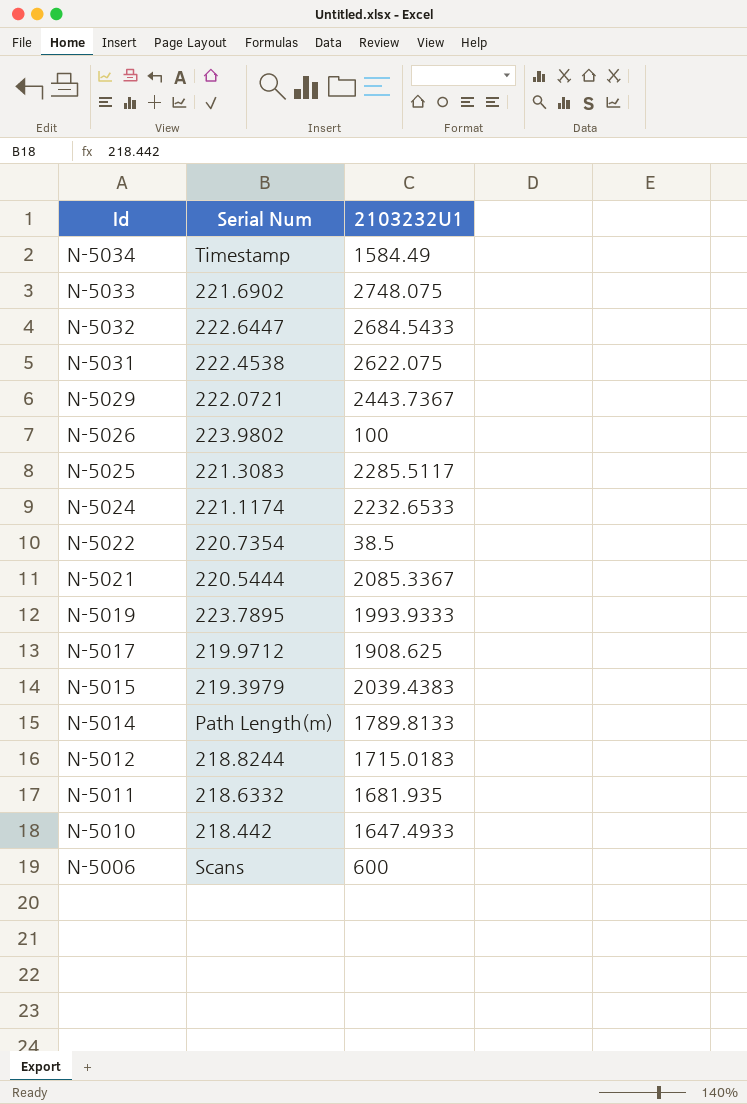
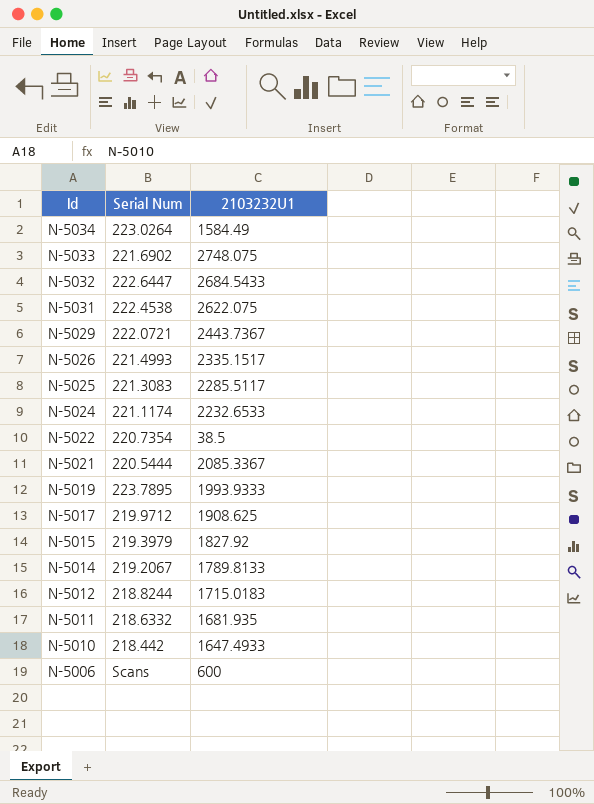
N-5034 | Serial Num: Timestamp -> 223.0264
N-5026 | Serial Num: 223.9802 -> 221.4993
N-5026 | 2103232U1: 100 -> 2335.1517
N-5015 | 2103232U1: 2039.4383 -> 1827.92
N-5014 | Serial Num: Path Length(m) -> 219.2067

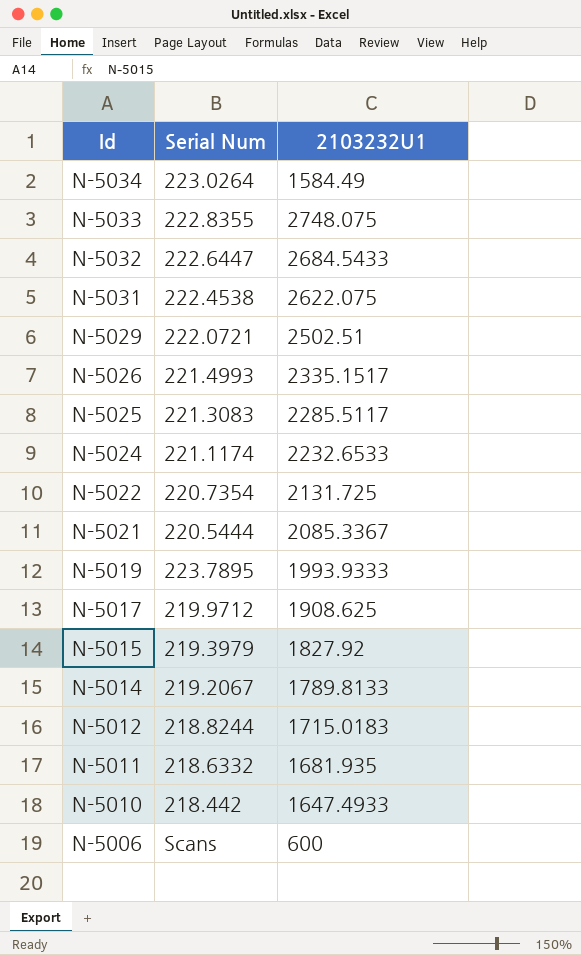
N-5033 | Serial Num: 221.6902 -> 222.8355
N-5029 | 2103232U1: 2443.7367 -> 2502.51
N-5022 | 2103232U1: 38.5 -> 2131.725

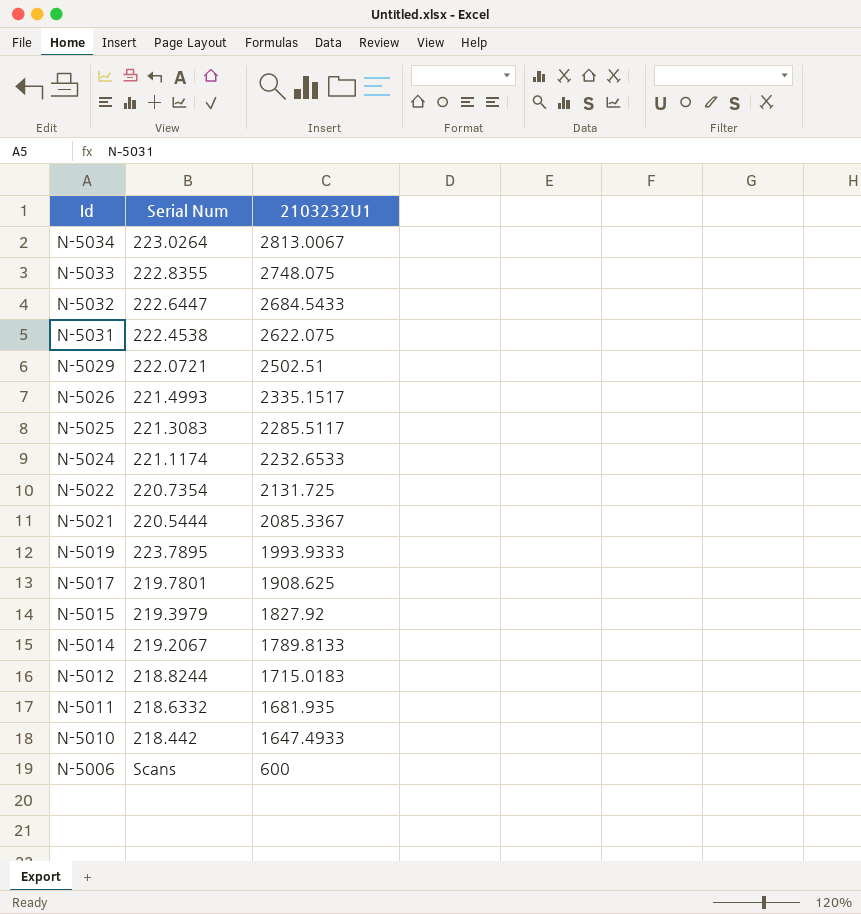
N-5034 | 2103232U1: 1584.49 -> 2813.0067
N-5017 | Serial Num: 219.9712 -> 219.7801

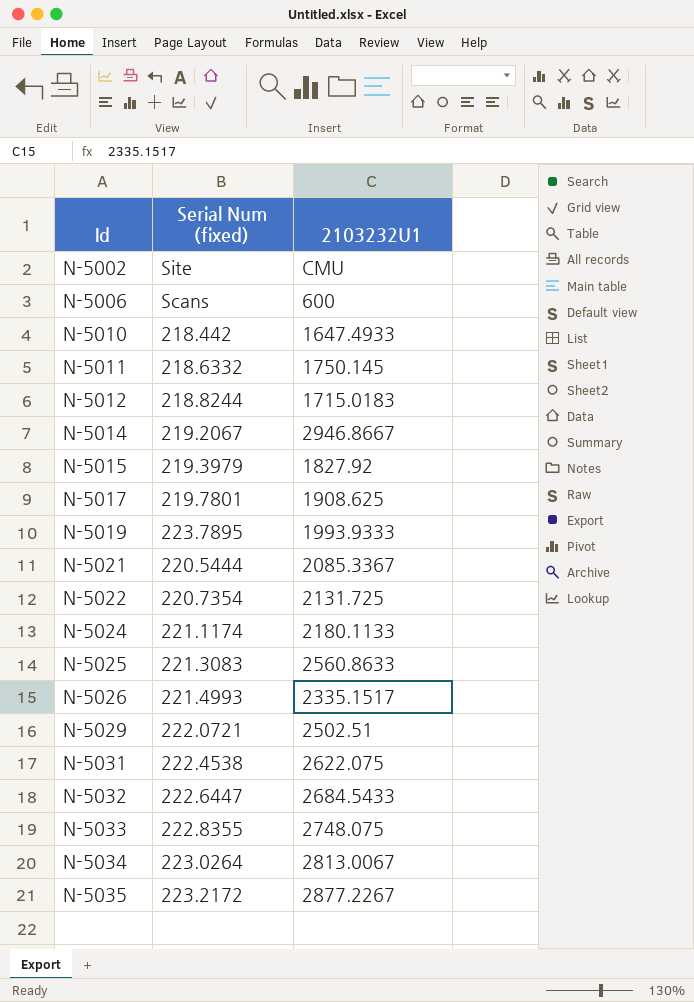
row order: Id descending -> Id ascending
column name: Serial Num -> Serial Num (fixed)
row N-5002: none -> Site | CMU
N-5011 | 2103232U1: 1681.935 -> 1750.145
N-5014 | 2103232U1: 1789.8133 -> 2946.8667
N-5024 | 2103232U1: 2232.6533 -> 2180.1133
N-5025 | 2103232U1: 2285.5117 -> 2560.8633
row N-5035: none -> 223.2172 | 2877.2267

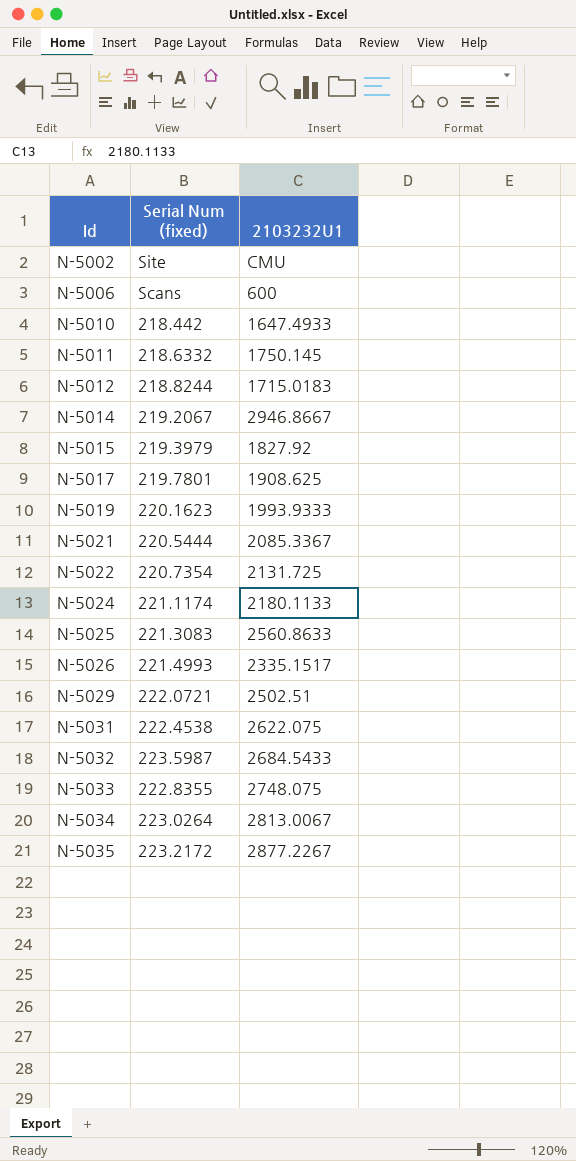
N-5019 | Serial Num (fixed): 223.7895 -> 220.1623
N-5032 | Serial Num (fixed): 222.6447 -> 223.5987

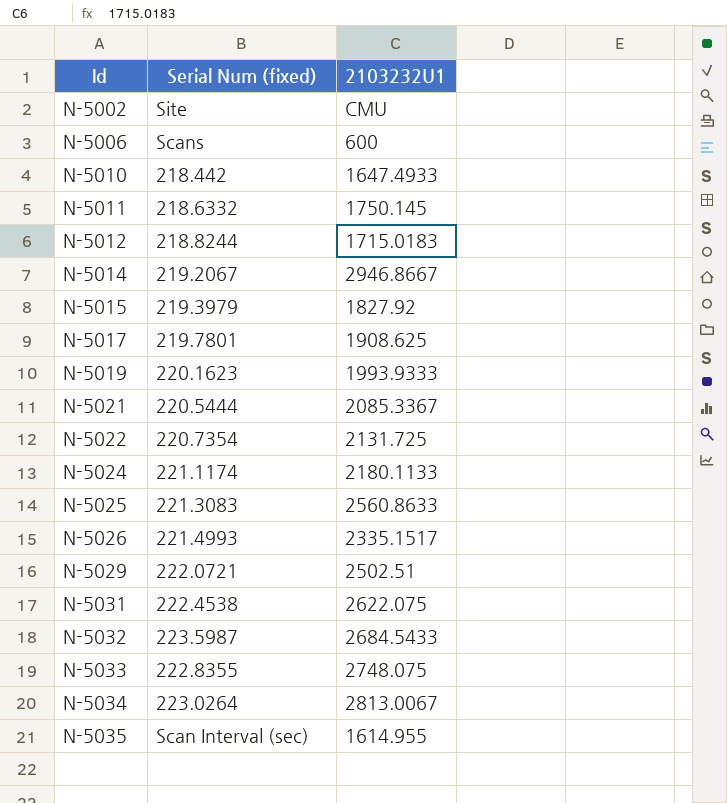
N-5035 | Serial Num (fixed): 223.2172 -> Scan Interval (sec)
N-5035 | 2103232U1: 2877.2267 -> 1614.955

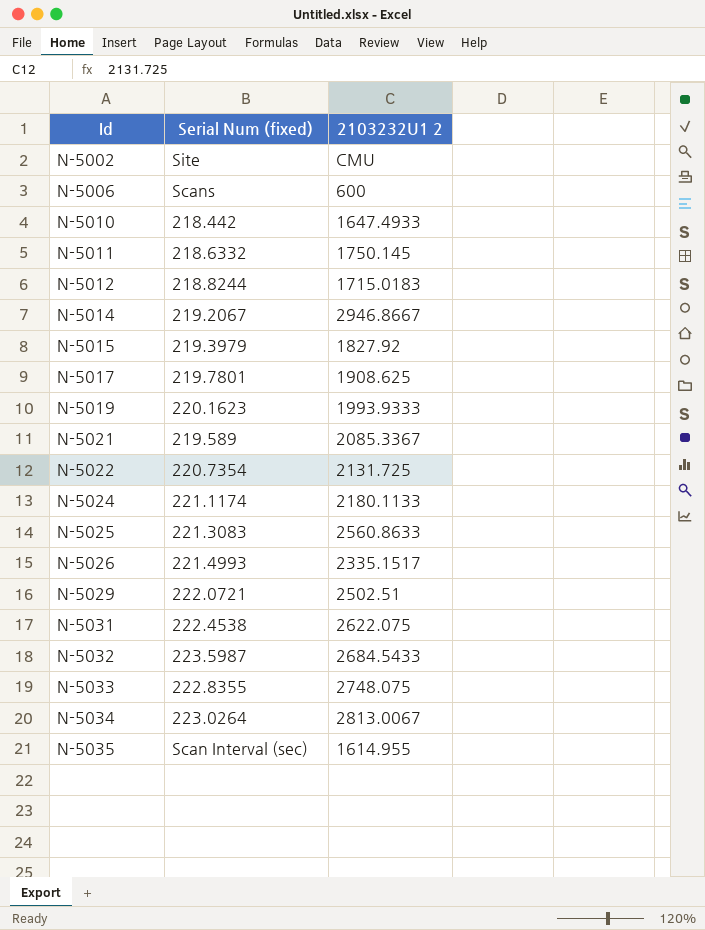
column name: 2103232U1 -> 2103232U1 2
N-5021 | Serial Num (fixed): 220.5444 -> 219.589

